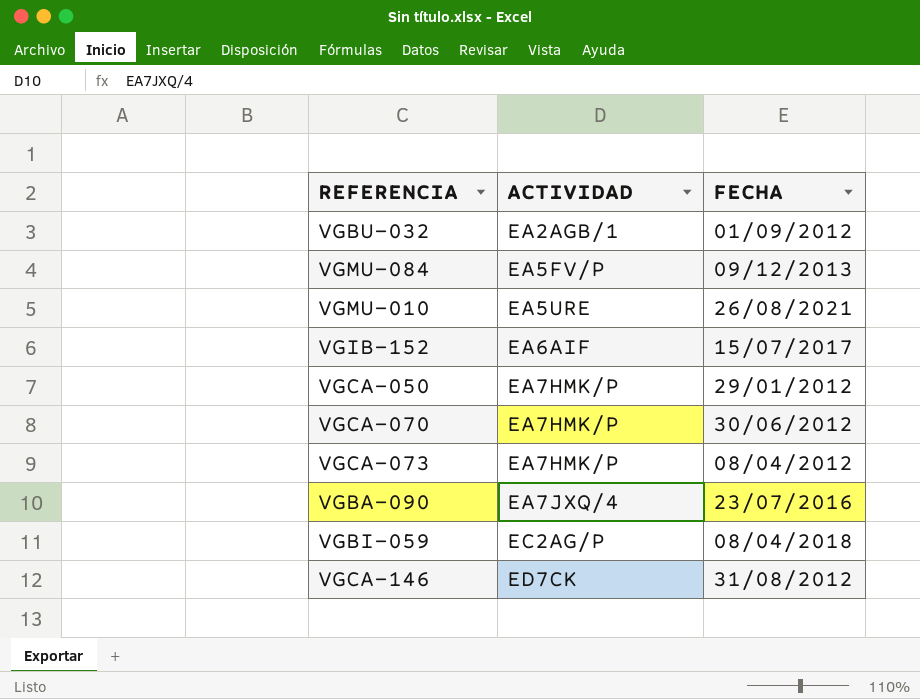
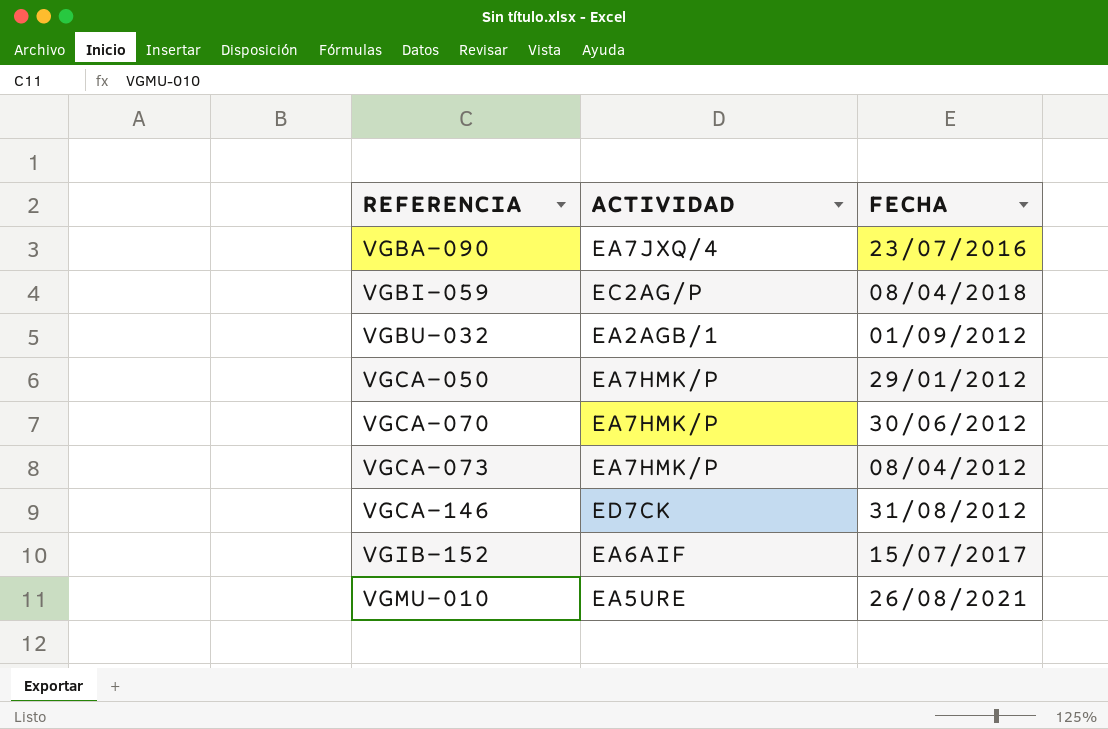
row order: ACTIVIDAD ascending -> REFERENCIA ascending
row VGMU-084: EA5FV/P | 09/12/2013 -> none

